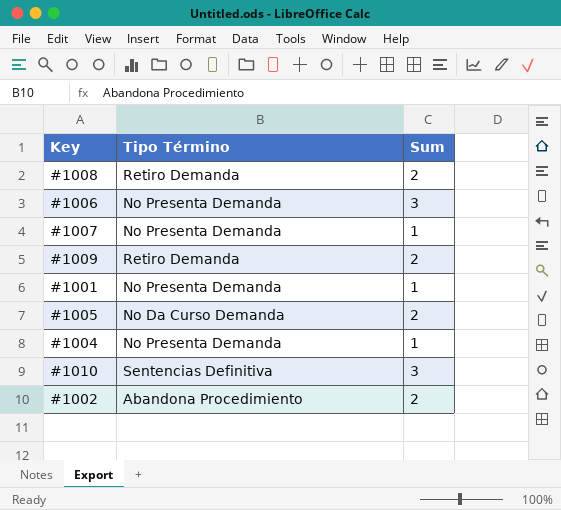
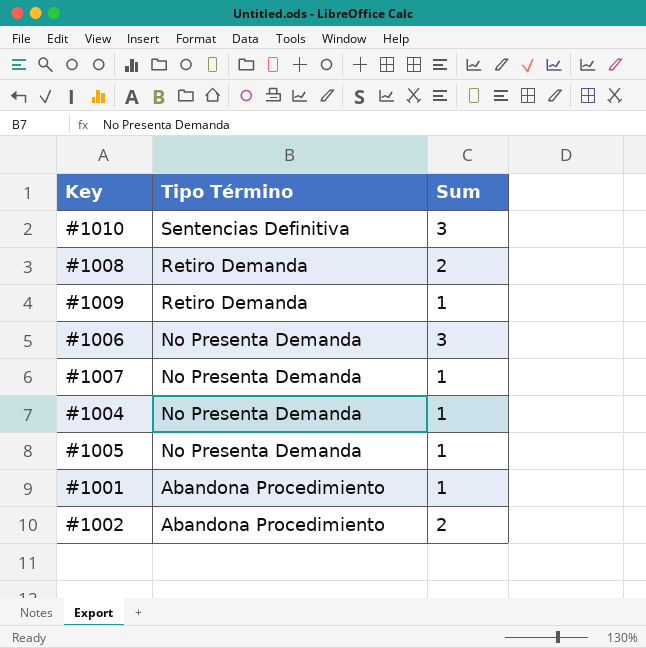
row order: none -> Tipo Término descending
#1009 | Sum: 2 -> 1
#1005 | Tipo Término: No Da Curso Demanda -> No Presenta Demanda
#1005 | Sum: 2 -> 1
#1001 | Tipo Término: No Presenta Demanda -> Abandona Procedimiento

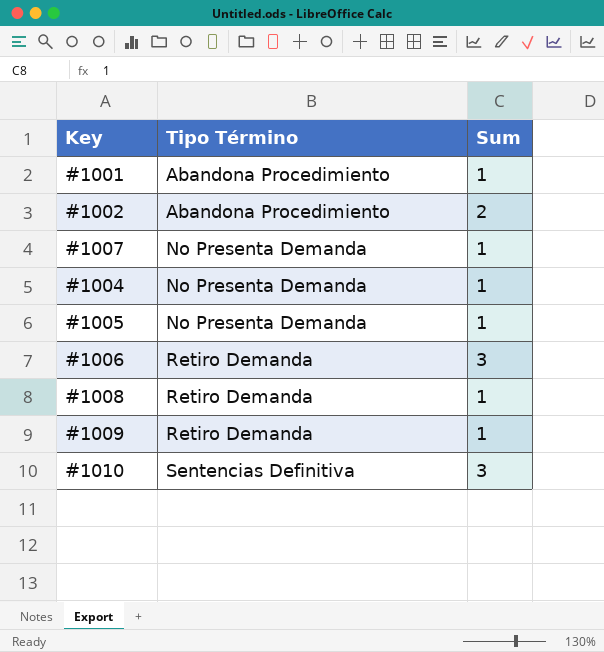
row order: Tipo Término descending -> Tipo Término ascending
#1006 | Tipo Término: No Presenta Demanda -> Retiro Demanda
#1008 | Sum: 2 -> 1

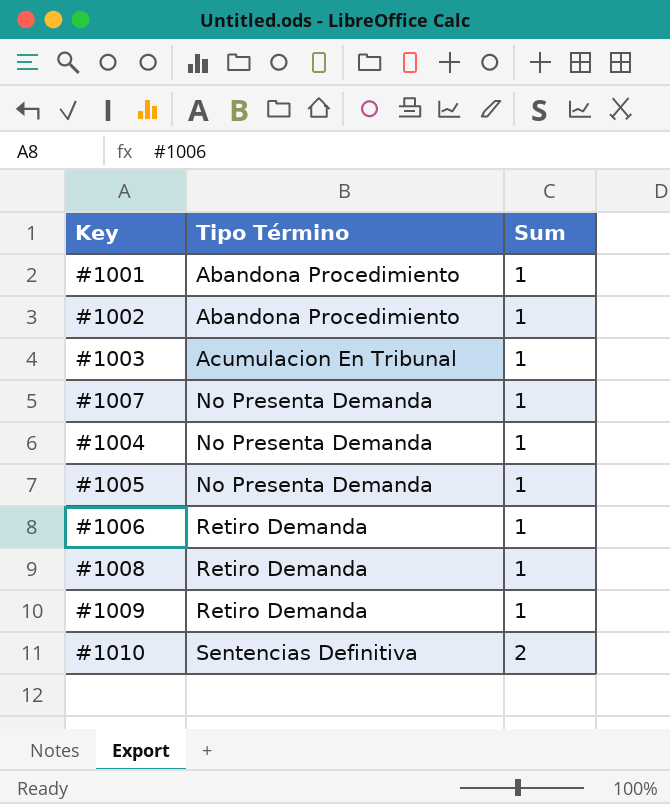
#1002 | Sum: 2 -> 1
row #1003: none -> Acumulacion En Tribunal | 1
#1006 | Sum: 3 -> 1
#1010 | Sum: 3 -> 2

